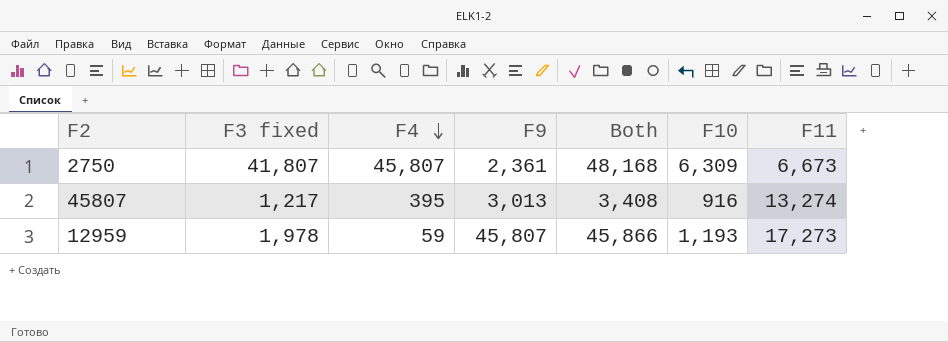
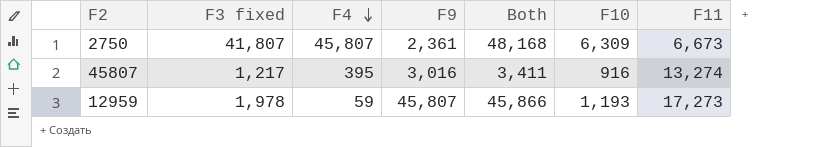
45807 | F9: 3,013 -> 3,016
45807 | Both: 3,408 -> 3,411

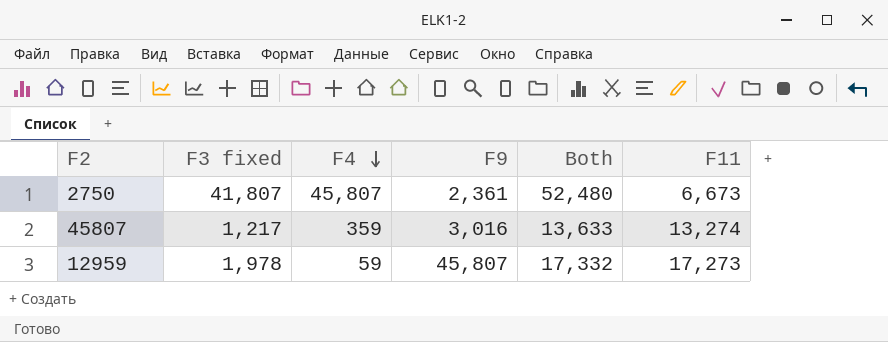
column F10 | position: 6 -> none
column Both | formula: [F4] + [F9] -> [F4] + [F11]
45807 | F4: 395 -> 359

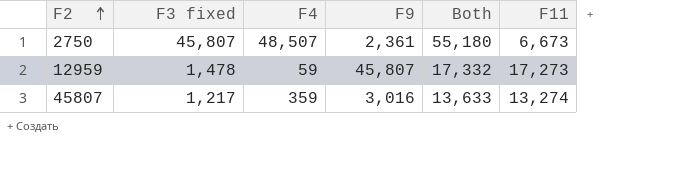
row order: F4 descending -> F2 ascending
2750 | F3 fixed: 41,807 -> 45,807
2750 | F4: 45,807 -> 48,507
2750 | Both: 52,480 -> 55,180
12959 | F3 fixed: 1,978 -> 1,478

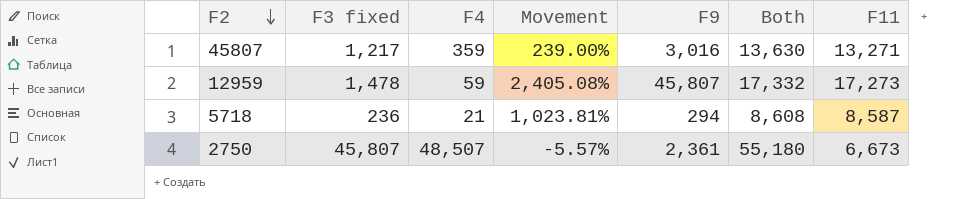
row order: F2 ascending -> F2 descending
column Movement | formula: none -> ([F3 fixed] - [F4]) / [F4]
45807 | Both: 13,633 -> 13,630
45807 | F11: 13,274 -> 13,271
row 5718: none -> 236 | 21 | 1,023.81% | 294 | 8,608 | 8,587

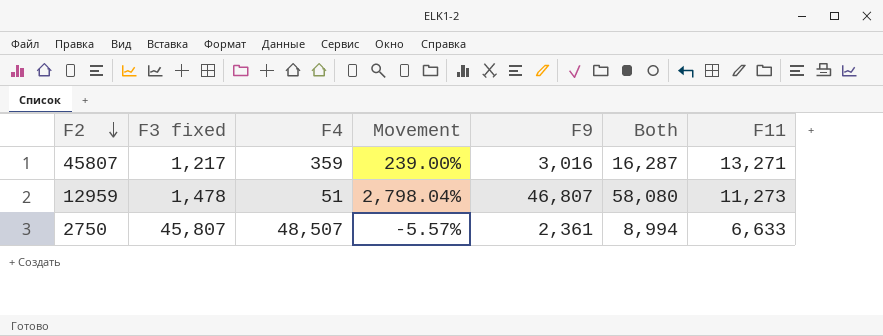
column Both | formula: [F4] + [F11] -> [F9] + [F11]
row 5718: 236 | 21 | 1,023.81% | 294 | 8,608 | 8,587 -> none
12959 | F4: 59 -> 51
12959 | Movement: 2,405.08% -> 2,798.04%
12959 | F9: 45,807 -> 46,807
12959 | F11: 17,273 -> 11,273
2750 | F11: 6,673 -> 6,633

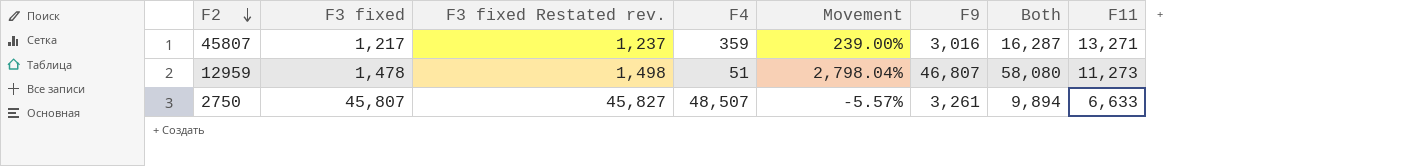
column F3 fixed Restated rev. | formula: none -> [F3 fixed] + 20
2750 | F9: 2,361 -> 3,261
2750 | Both: 8,994 -> 9,894

